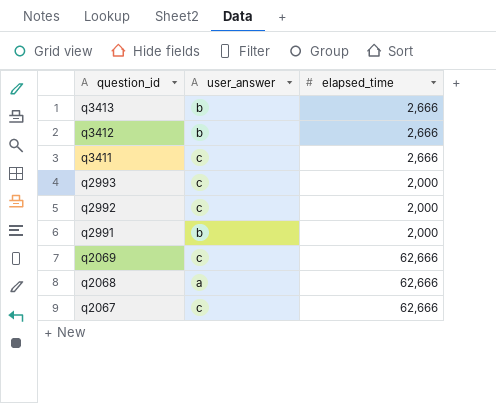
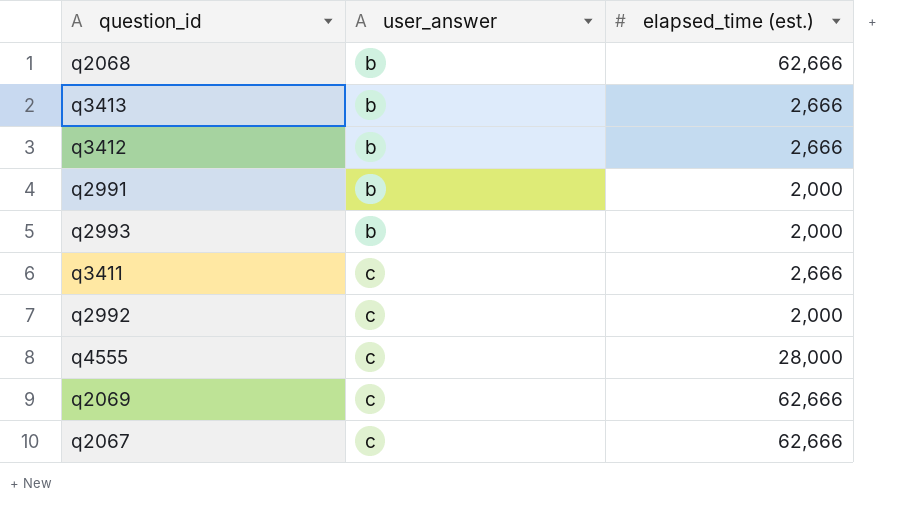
row order: question_id descending -> user_answer ascending
column name: elapsed_time -> elapsed_time (est.)
q2068 | user_answer: a -> b
q2993 | user_answer: c -> b
row q4555: none -> c | 28,000

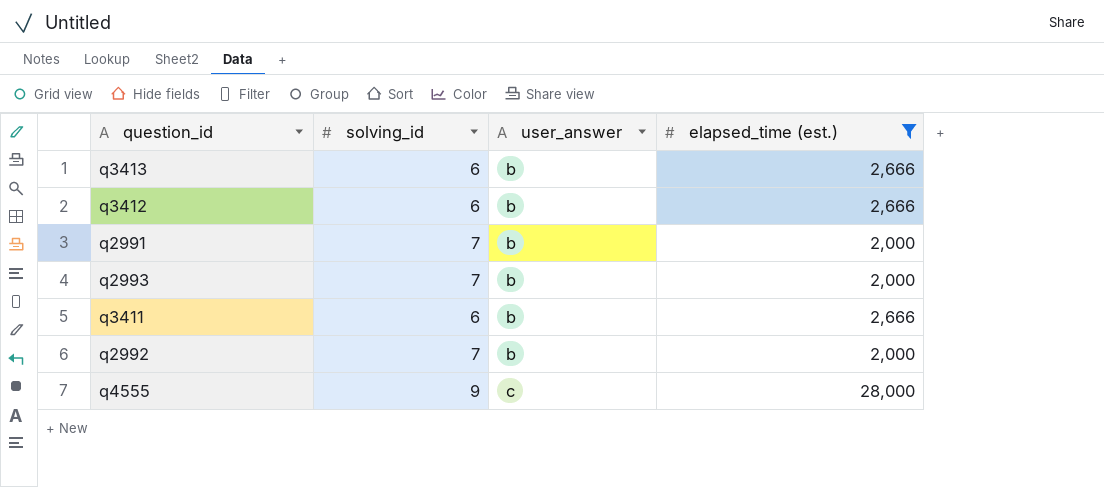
filter: none -> elapsed_time (est.) != 62,666
column solving_id | position: none -> 2
q3411 | user_answer: c -> b
q2992 | user_answer: c -> b

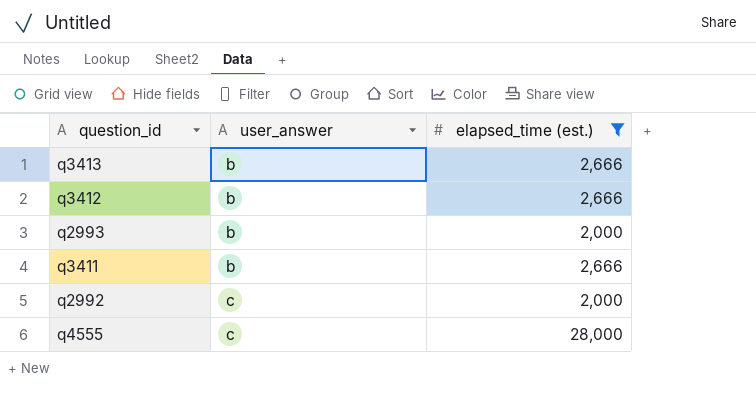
column solving_id | position: 2 -> none
row q2991: 7 | b | 2,000 -> none
q2992 | user_answer: b -> c

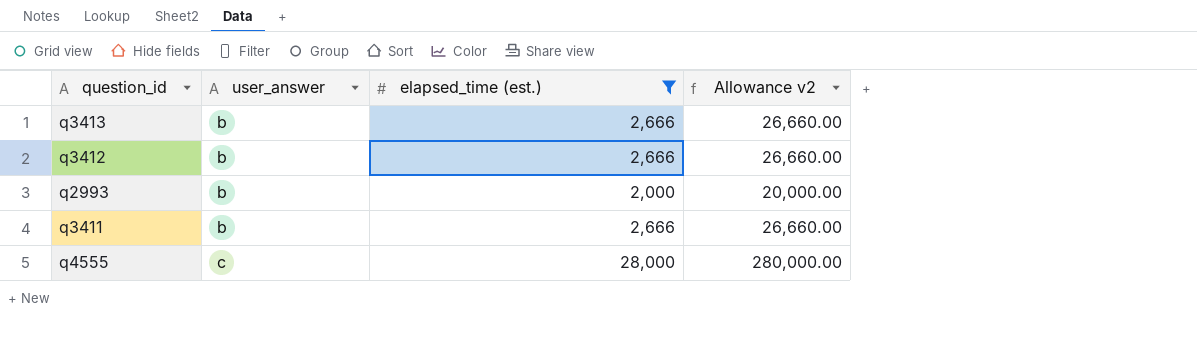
column Allowance v2 | formula: none -> [elapsed_time (est.)] * 10
row q2992: c | 2,000 -> none

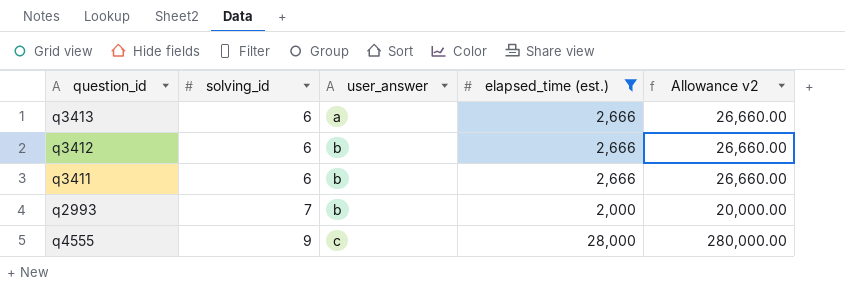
row order: user_answer ascending -> solving_id ascending
column solving_id | position: none -> 2
q3413 | user_answer: b -> a

